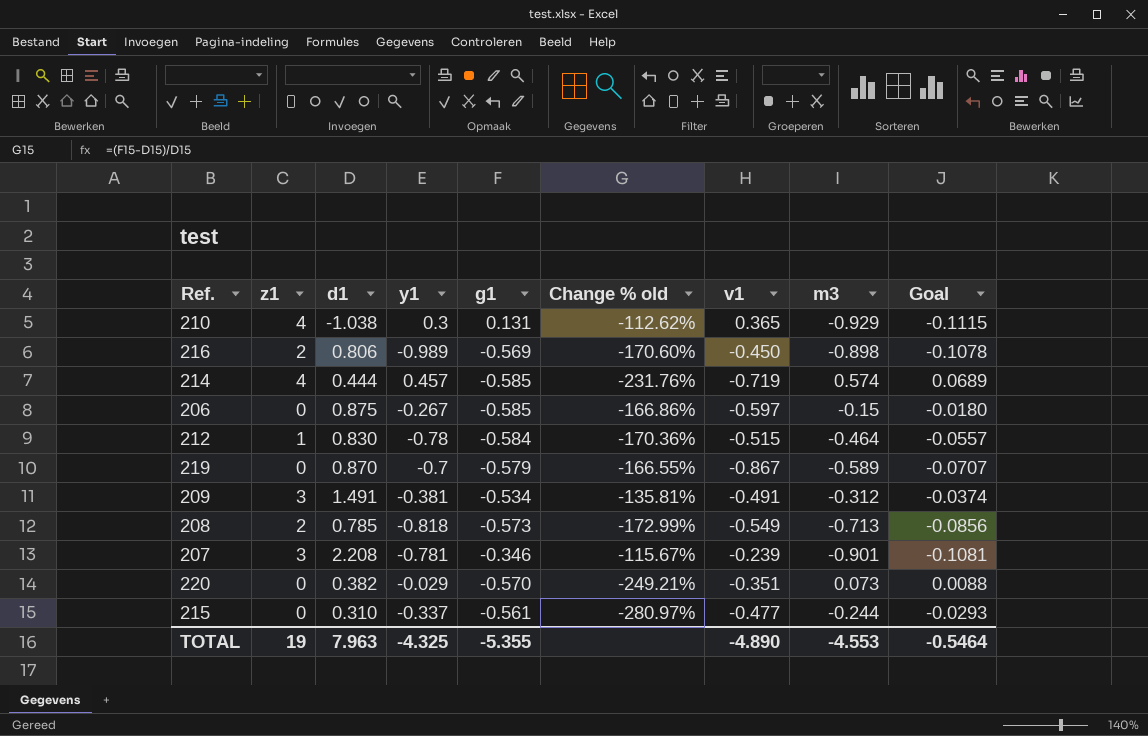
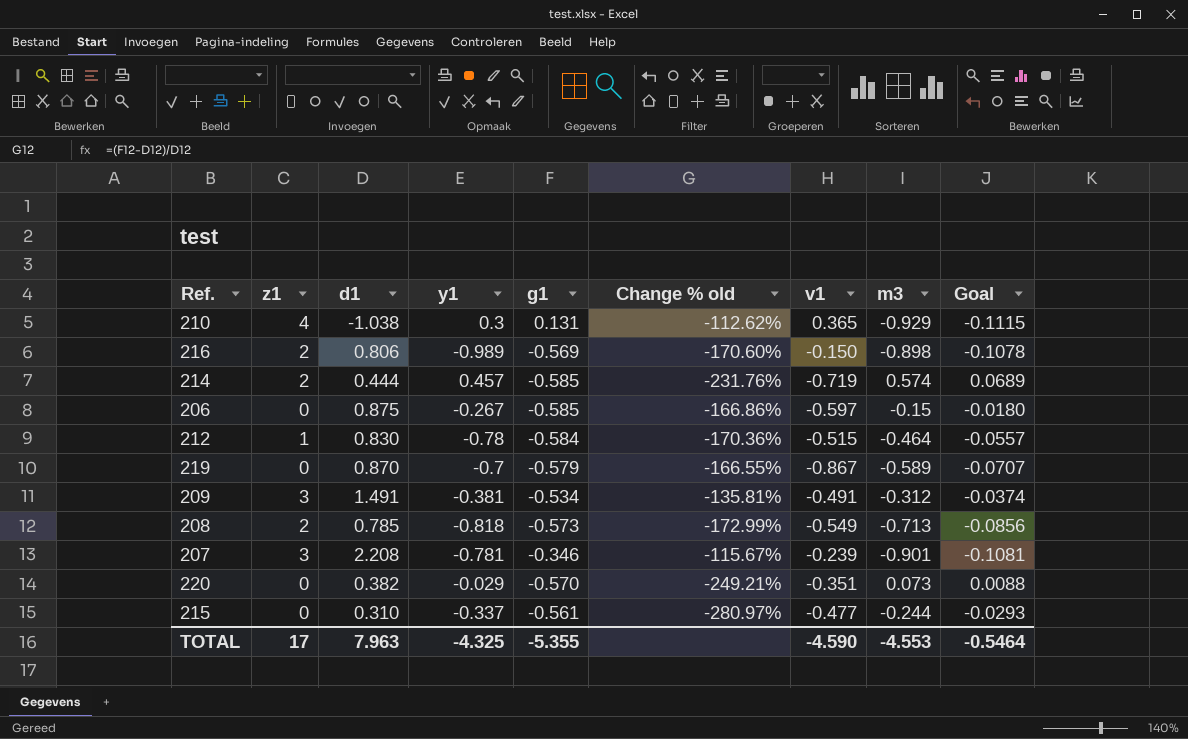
216 | v1: -0.450 -> -0.150
214 | z1: 4 -> 2
TOTAL | z1: 19 -> 17
TOTAL | v1: -4.890 -> -4.590

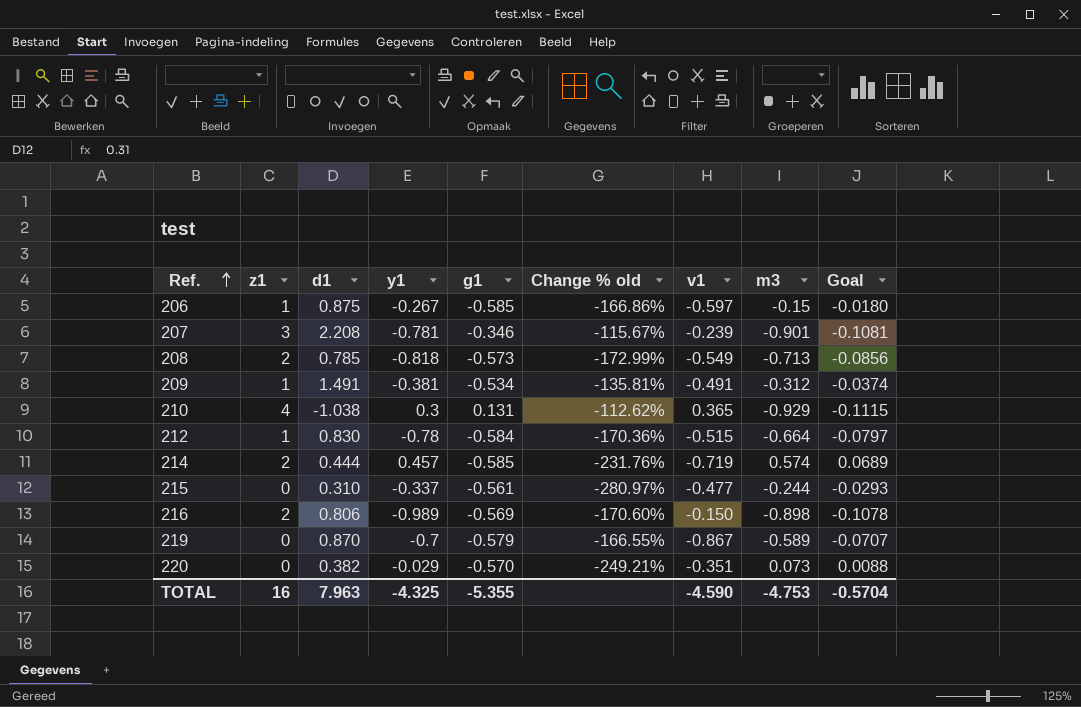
row order: none -> Ref. ascending
206 | z1: 0 -> 1
209 | z1: 3 -> 1
212 | m3: -0.464 -> -0.664
212 | Goal: -0.0557 -> -0.0797
TOTAL | z1: 17 -> 16
TOTAL | m3: -4.553 -> -4.753
TOTAL | Goal: -0.5464 -> -0.5704

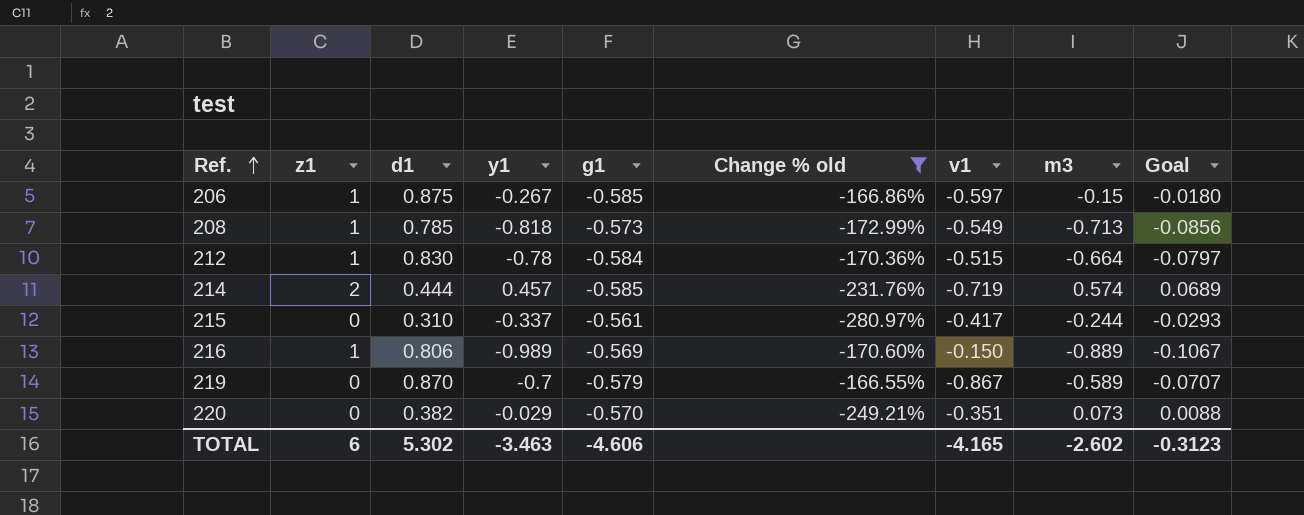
filter: none -> Change % old <= -166.55%
208 | z1: 2 -> 1
215 | v1: -0.477 -> -0.417
216 | z1: 2 -> 1
216 | m3: -0.898 -> -0.889
216 | Goal: -0.1078 -> -0.1067
TOTAL | z1: 16 -> 6
TOTAL | d1: 7.963 -> 5.302
TOTAL | y1: -4.325 -> -3.463
TOTAL | g1: -5.355 -> -4.606
TOTAL | v1: -4.590 -> -4.165
TOTAL | m3: -4.753 -> -2.602
TOTAL | Goal: -0.5704 -> -0.3123

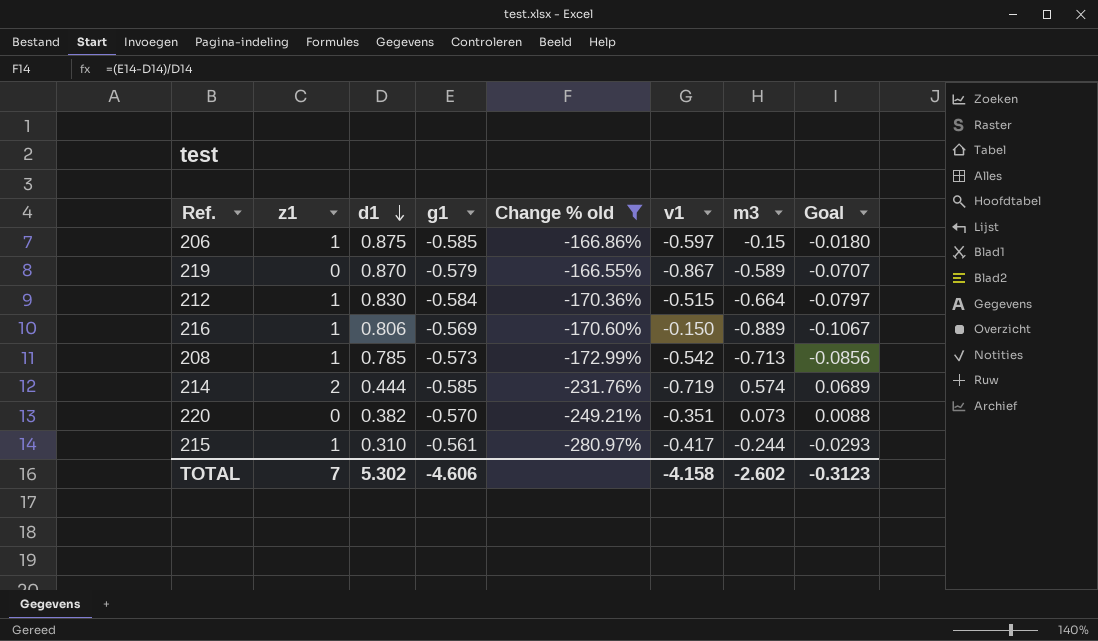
row order: Ref. ascending -> d1 descending
column y1 | position: 4 -> none
208 | v1: -0.549 -> -0.542
215 | z1: 0 -> 1
TOTAL | z1: 6 -> 7
TOTAL | v1: -4.165 -> -4.158

